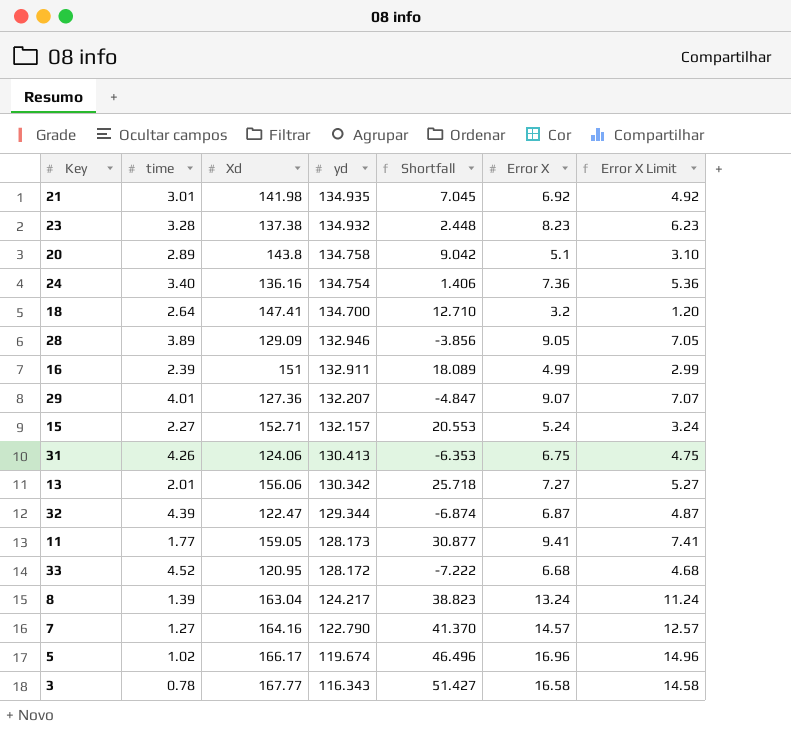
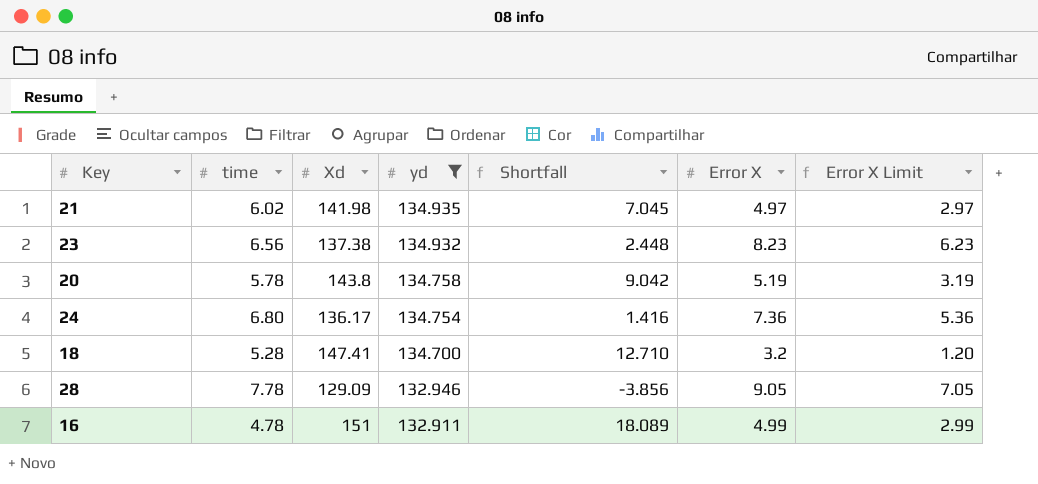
filter: none -> yd >= 132.911
21 | time: 3.01 -> 6.02
21 | Error X: 6.92 -> 4.97
21 | Error X Limit: 4.92 -> 2.97
23 | time: 3.28 -> 6.56
20 | time: 2.89 -> 5.78
20 | Error X: 5.1 -> 5.19
20 | Error X Limit: 3.10 -> 3.19
24 | time: 3.40 -> 6.80
24 | Xd: 136.16 -> 136.17
24 | Shortfall: 1.406 -> 1.416
18 | time: 2.64 -> 5.28
28 | time: 3.89 -> 7.78
16 | time: 2.39 -> 4.78

